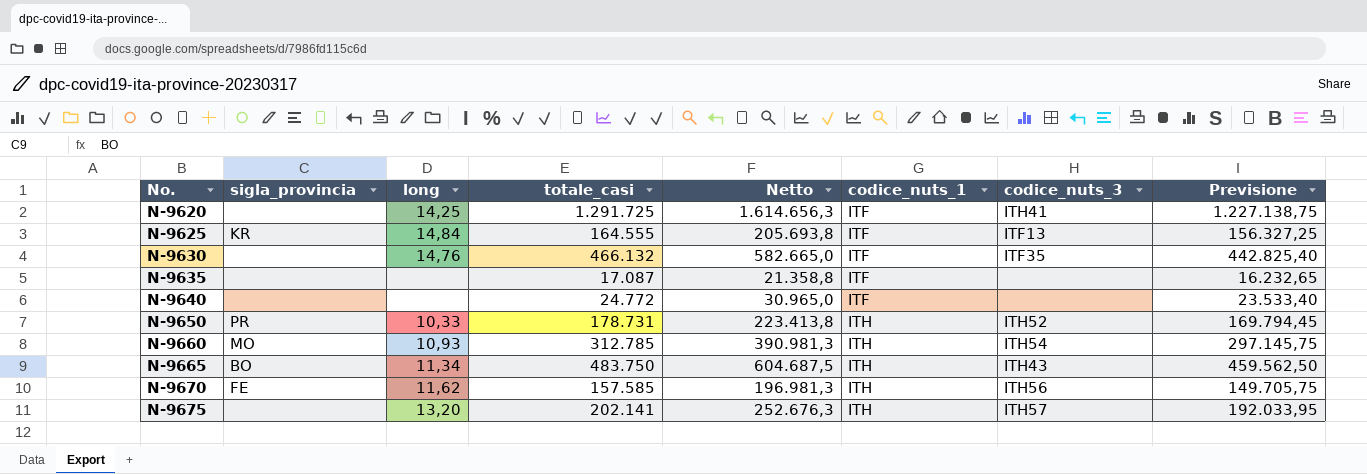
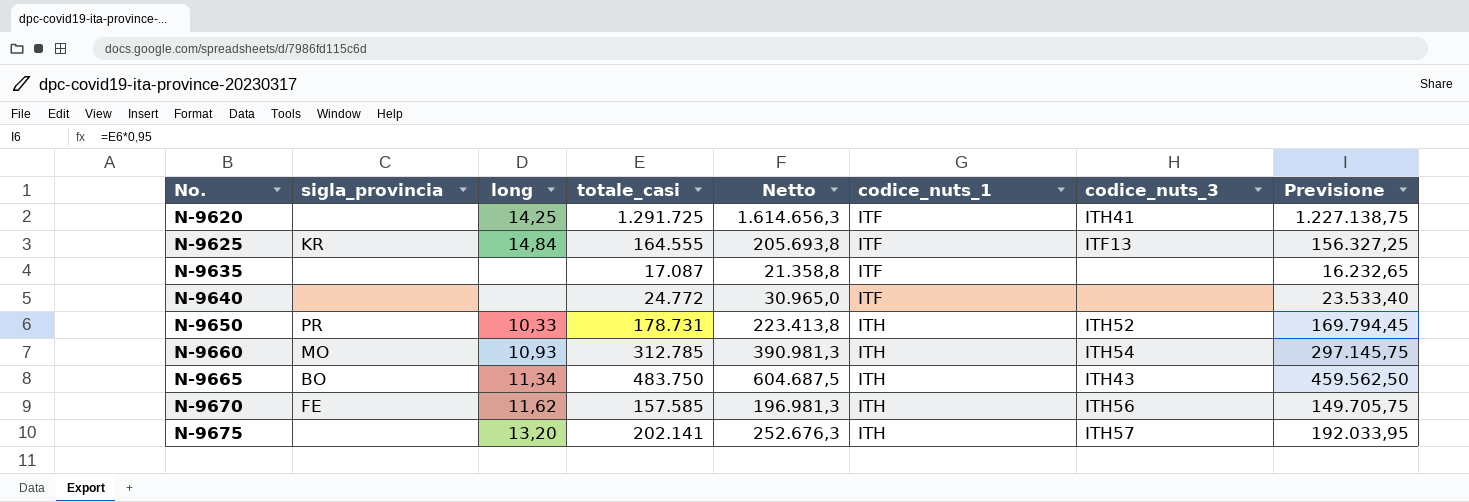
row N-9630: none | 14,76 | 466.132 | 582.665,0 | ITF | ITF35 | 442.825,40 -> none

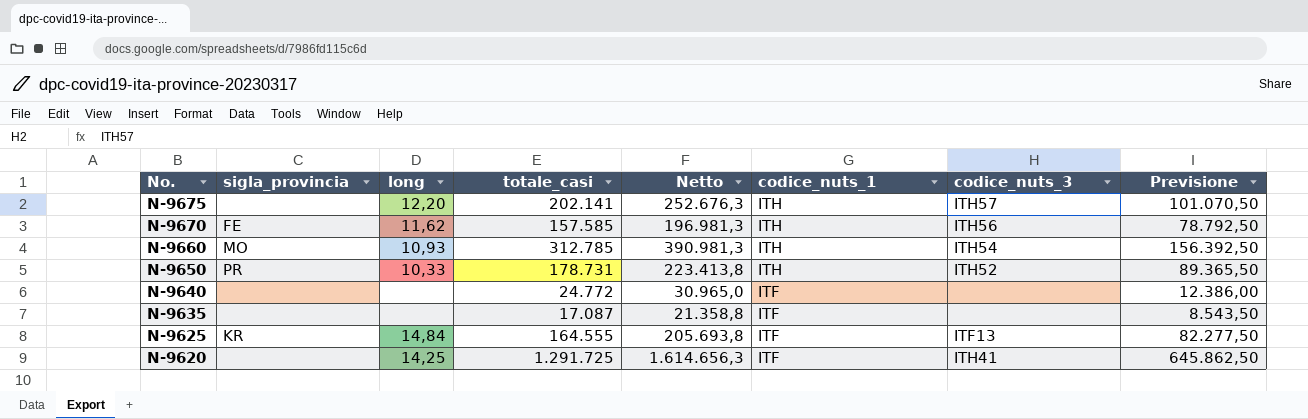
row order: No. ascending -> No. descending
column Previsione | formula: [totale_casi] * 0,95 -> [totale_casi] * 0,5
row N-9665: BO | 11,34 | 483.750 | 604.687,5 | ITH | ITH43 | 459.562,50 -> none
N-9675 | long: 13,20 -> 12,20

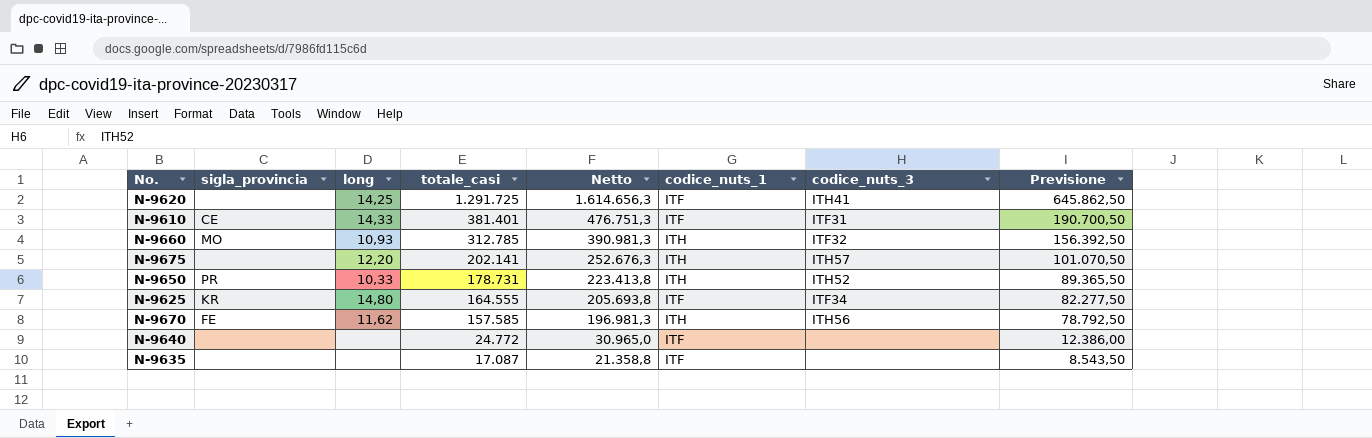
row order: No. descending -> totale_casi descending
row N-9610: none -> CE | 14,33 | 381.401 | 476.751,3 | ITF | ITF31 | 190.700,50
N-9660 | codice_nuts_3: ITH54 -> ITF32
N-9625 | long: 14,84 -> 14,80
N-9625 | codice_nuts_3: ITF13 -> ITF34

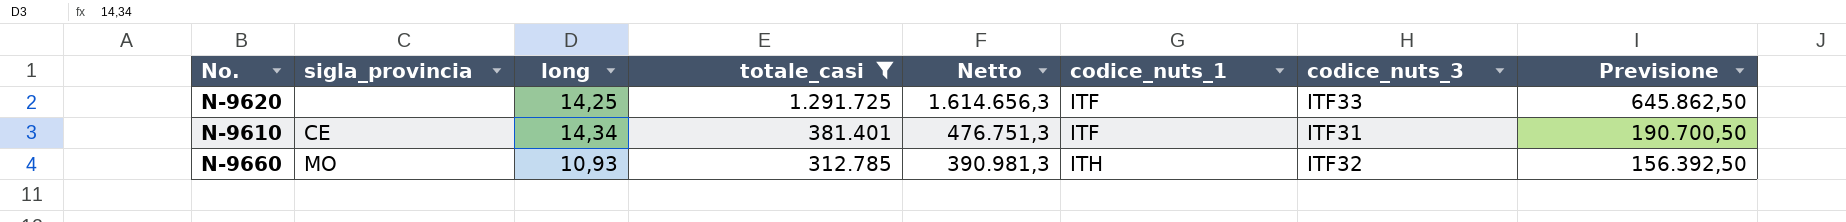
filter: none -> totale_casi >= 312.785
N-9620 | codice_nuts_3: ITH41 -> ITF33
N-9610 | long: 14,33 -> 14,34

